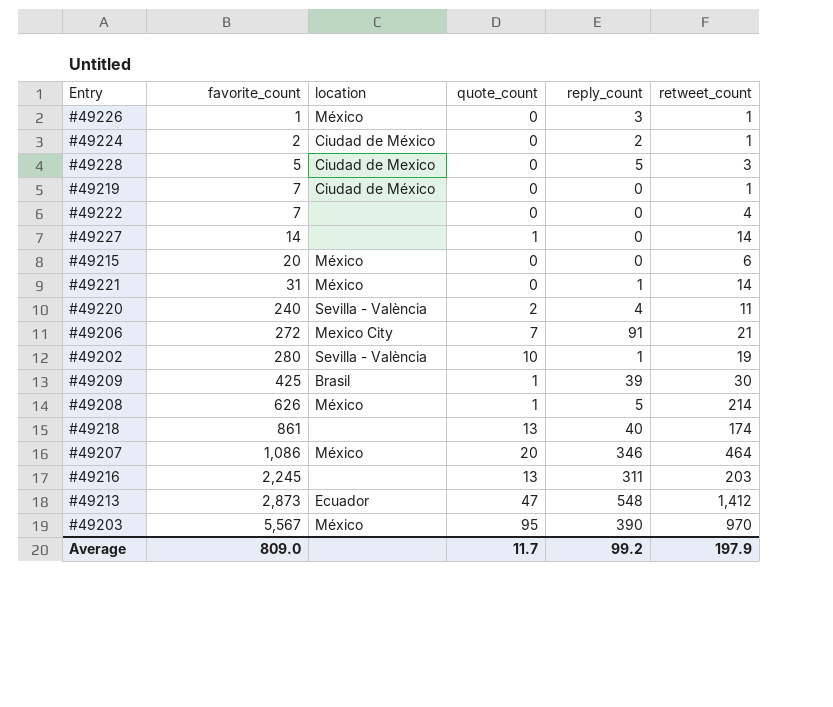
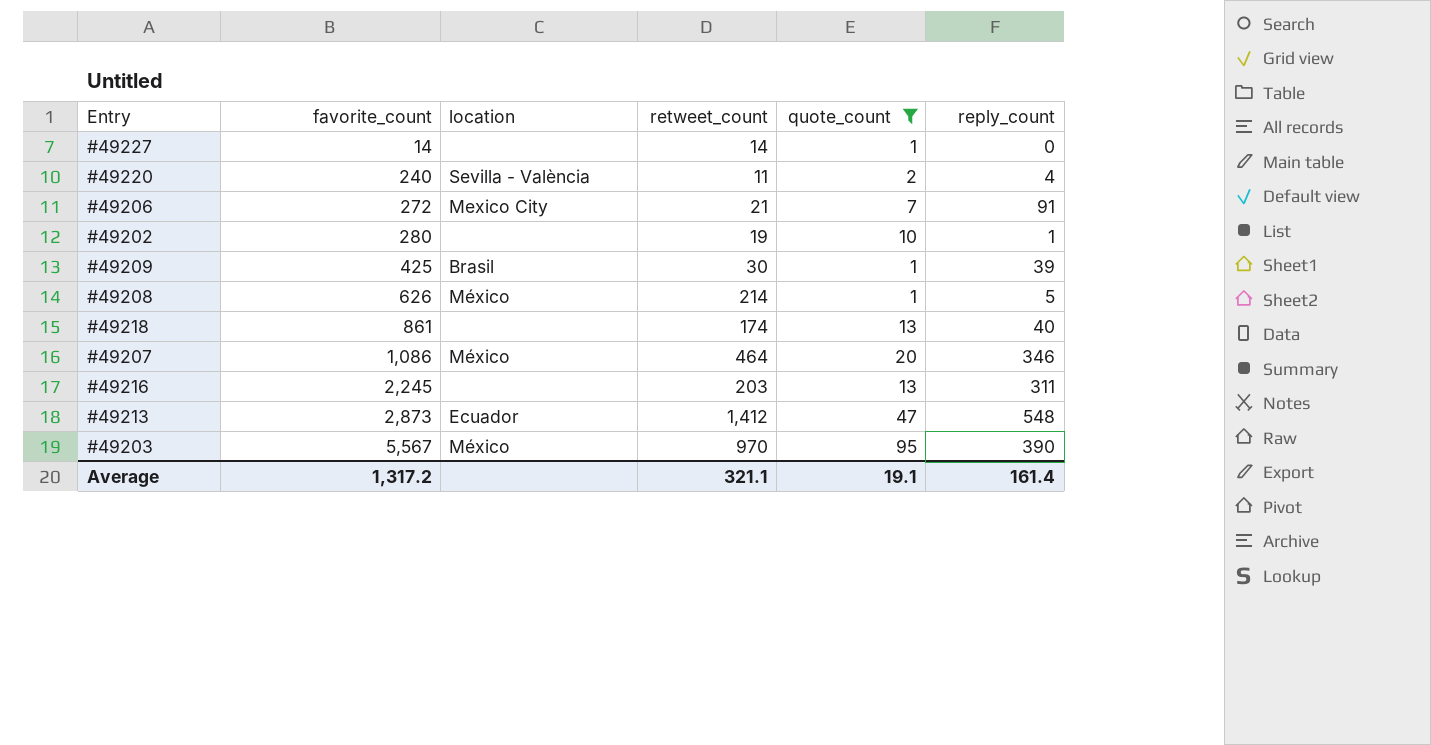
filter: none -> quote_count != 0
column retweet_count | position: 6 -> 4
#49202 | location: Sevilla - València -> none
Average | favorite_count: 809.0 -> 1,317.2
Average | retweet_count: 197.9 -> 321.1
Average | quote_count: 11.7 -> 19.1
Average | reply_count: 99.2 -> 161.4

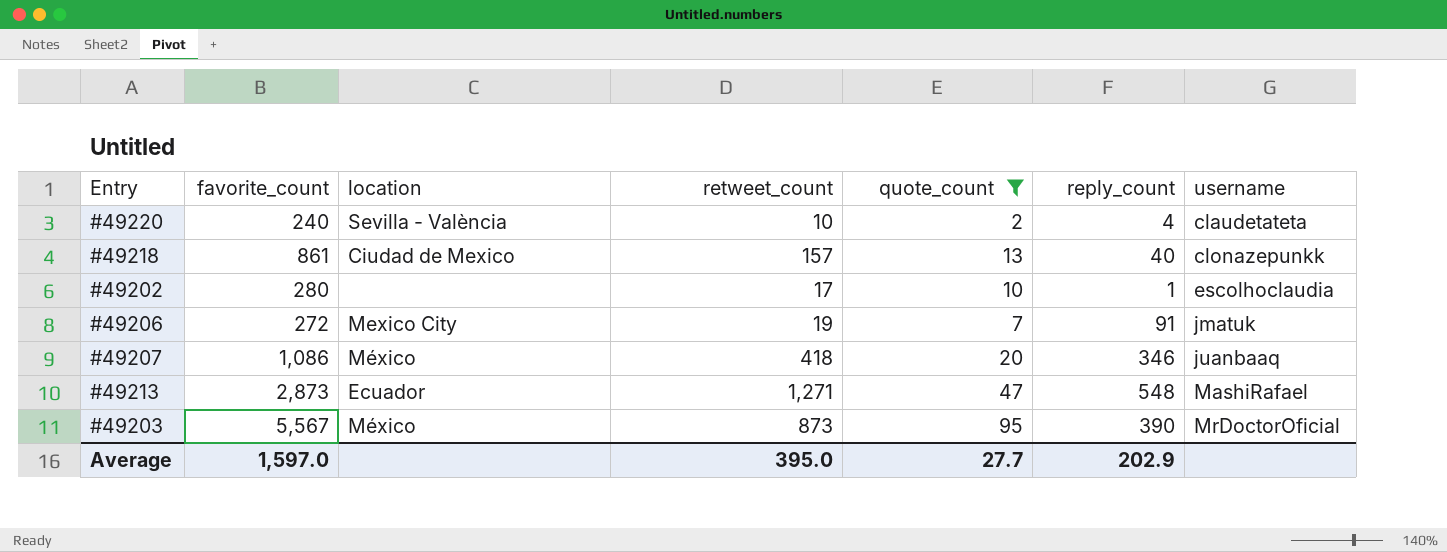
row order: favorite_count ascending -> username ascending
column username | position: none -> 7
row #49227: 14 | none | 14 | 1 | 0 -> none
row #49209: 425 | Brasil | 30 | 1 | 39 -> none
row #49208: 626 | México | 214 | 1 | 5 -> none
row #49216: 2,245 | none | 203 | 13 | 311 -> none
#49220 | retweet_count: 11 -> 10
#49218 | location: none -> Ciudad de Mexico
#49218 | retweet_count: 174 -> 157
#49202 | retweet_count: 19 -> 17
#49206 | retweet_count: 21 -> 19
#49207 | retweet_count: 464 -> 418
#49213 | retweet_count: 1,412 -> 1,271
#49203 | retweet_count: 970 -> 873
Average | favorite_count: 1,317.2 -> 1,597.0
Average | retweet_count: 321.1 -> 395.0
Average | quote_count: 19.1 -> 27.7
Average | reply_count: 161.4 -> 202.9

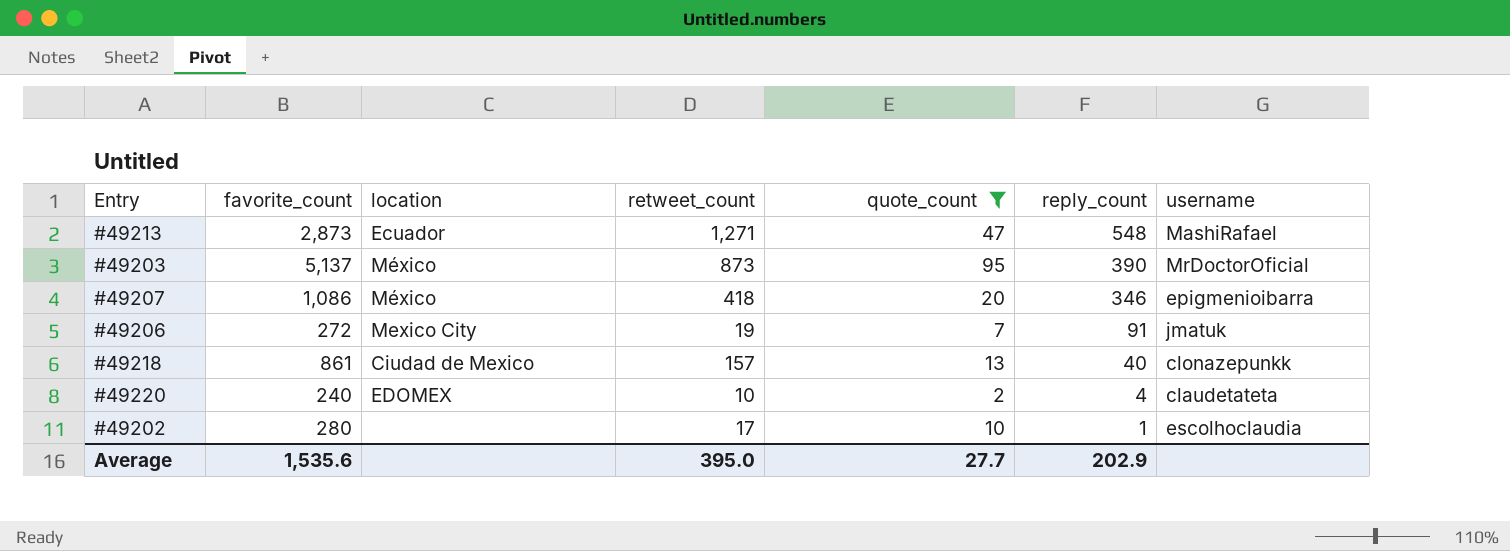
row order: username ascending -> reply_count descending
#49203 | favorite_count: 5,567 -> 5,137
#49207 | username: juanbaaq -> epigmenioibarra
#49220 | location: Sevilla - València -> EDOMEX
Average | favorite_count: 1,597.0 -> 1,535.6

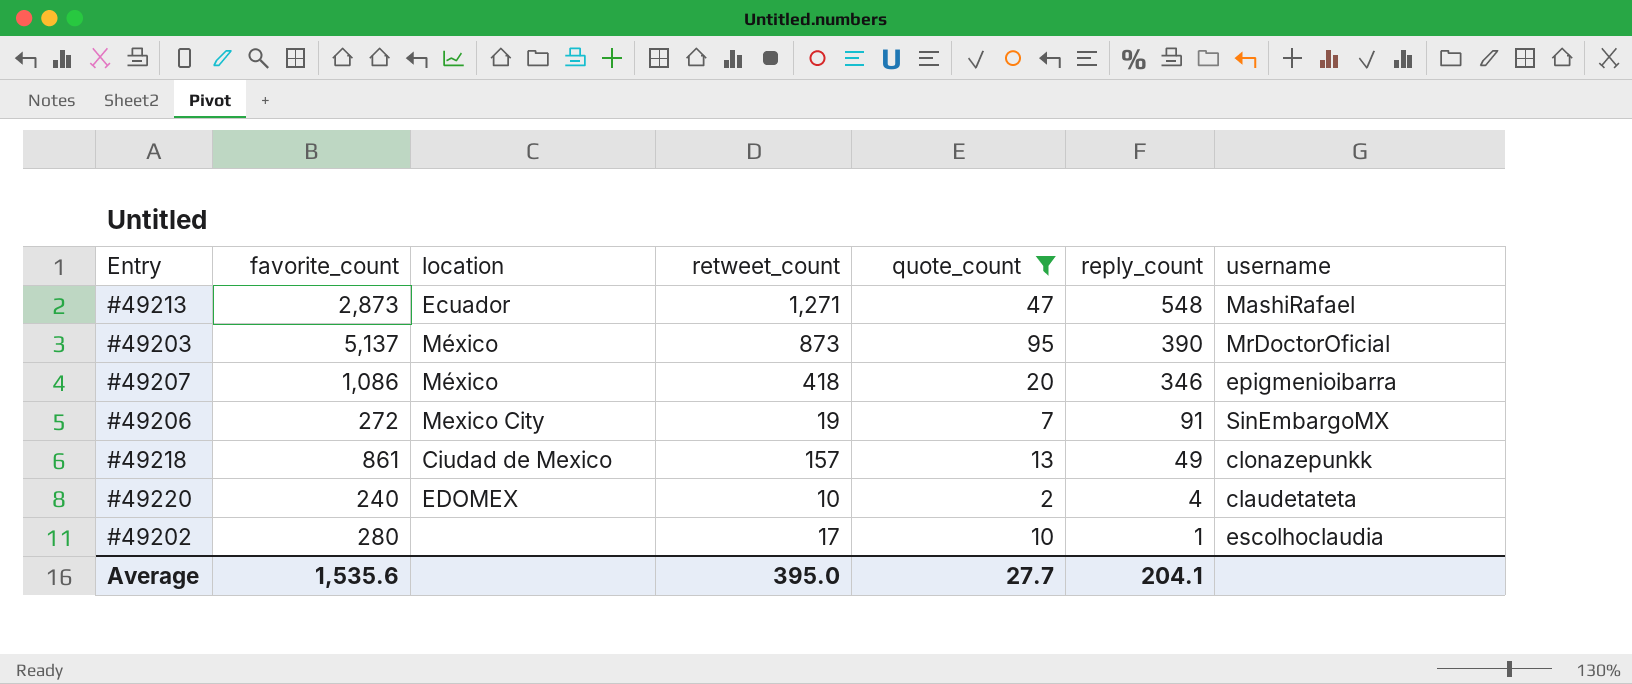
#49206 | username: jmatuk -> SinEmbargoMX
#49218 | reply_count: 40 -> 49
Average | reply_count: 202.9 -> 204.1

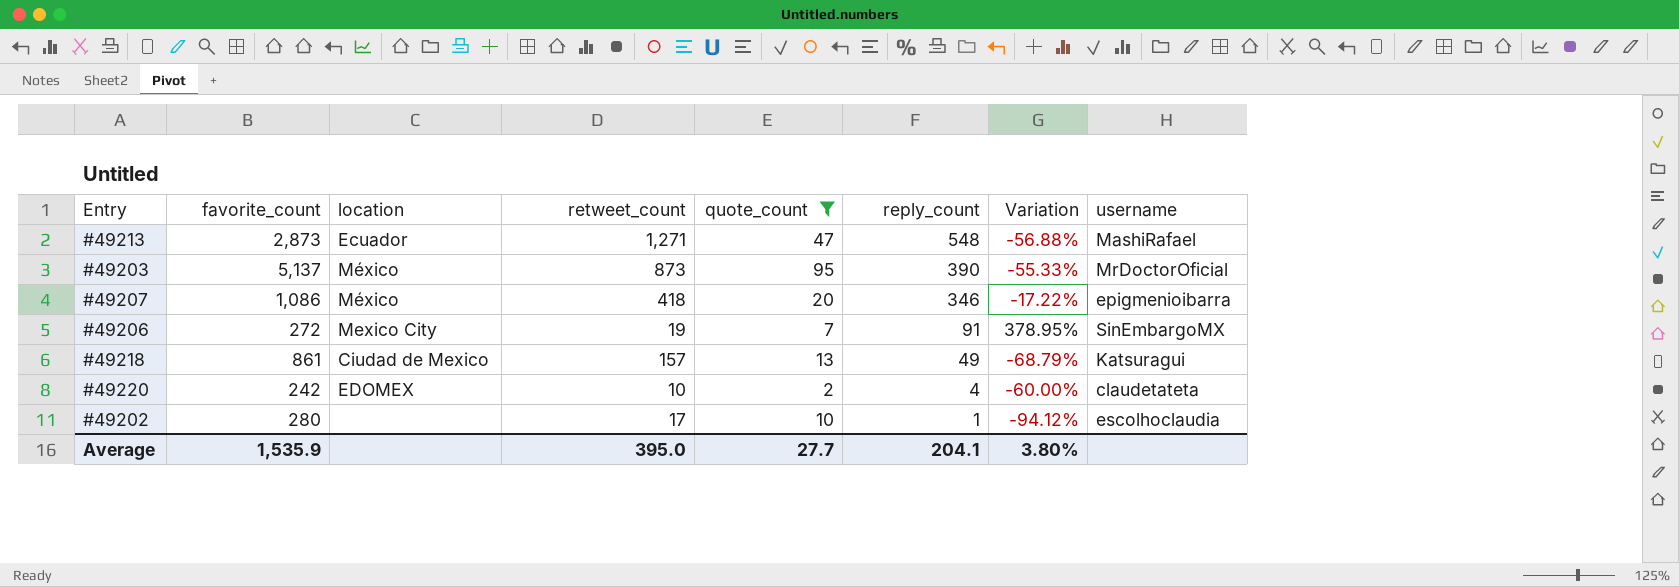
column Variation | formula: none -> ([reply_count] - [retweet_count]) / [retweet_count]
#49218 | username: clonazepunkk -> Katsuragui
#49220 | favorite_count: 240 -> 242
Average | favorite_count: 1,535.6 -> 1,535.9

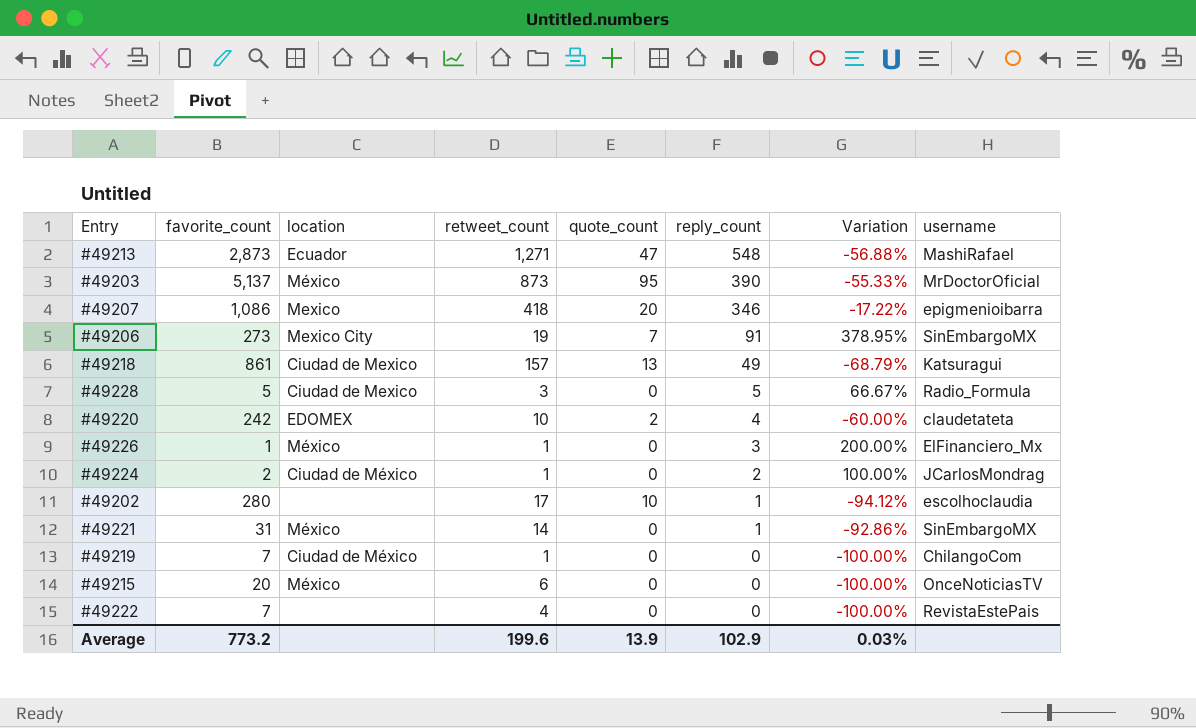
filter: quote_count != 0 -> none
#49207 | location: México -> Mexico
#49206 | favorite_count: 272 -> 273
Average | favorite_count: 1,535.9 -> 773.2
Average | retweet_count: 395.0 -> 199.6
Average | quote_count: 27.7 -> 13.9
Average | reply_count: 204.1 -> 102.9
Average | Variation: 3.80% -> 0.03%

